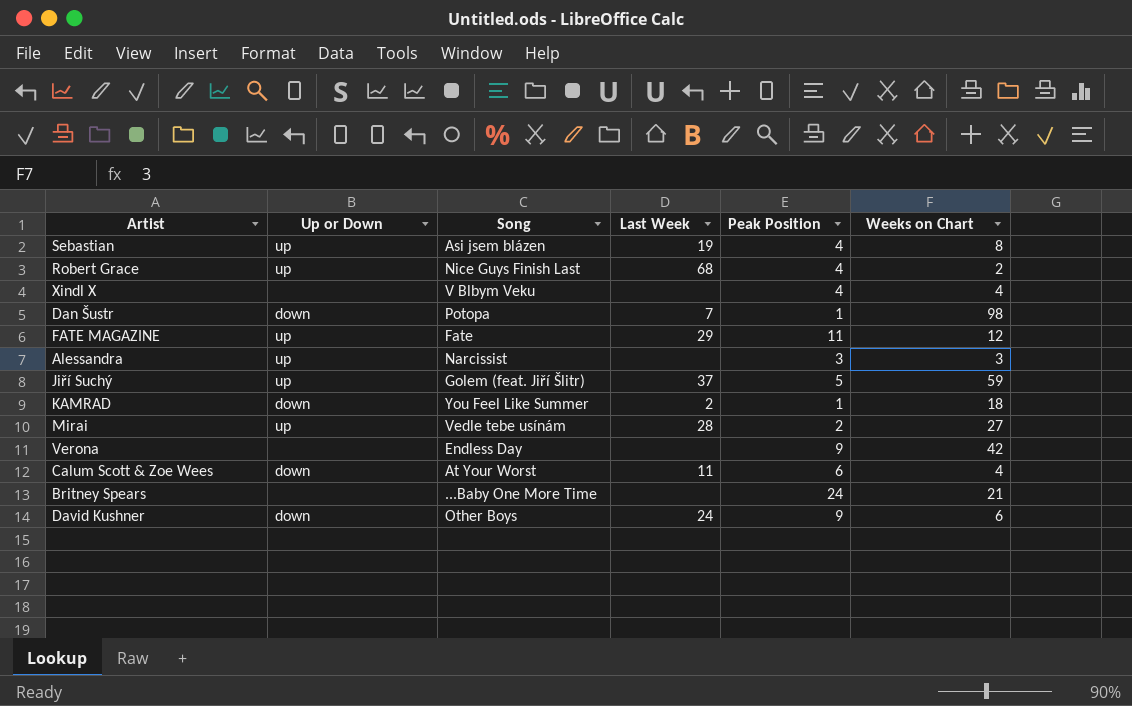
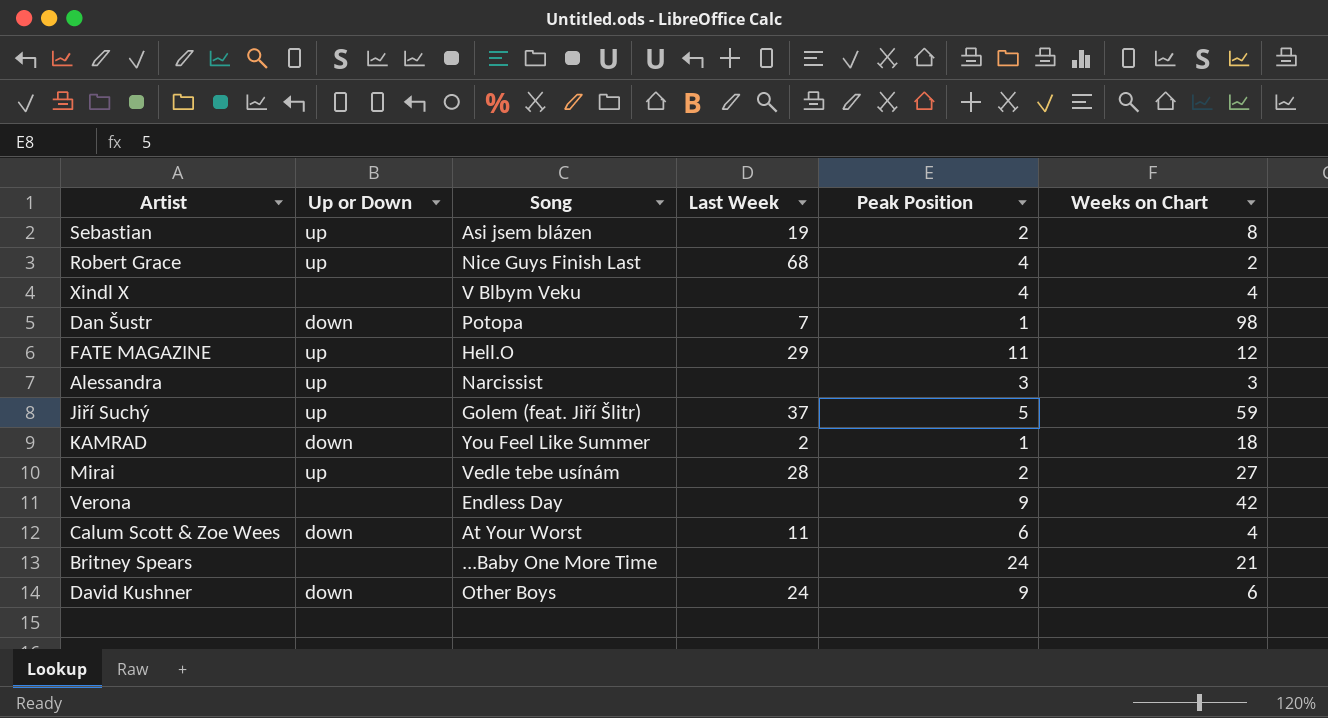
Sebastian | Peak Position: 4 -> 2
FATE MAGAZINE | Song: Fate -> Hell.O

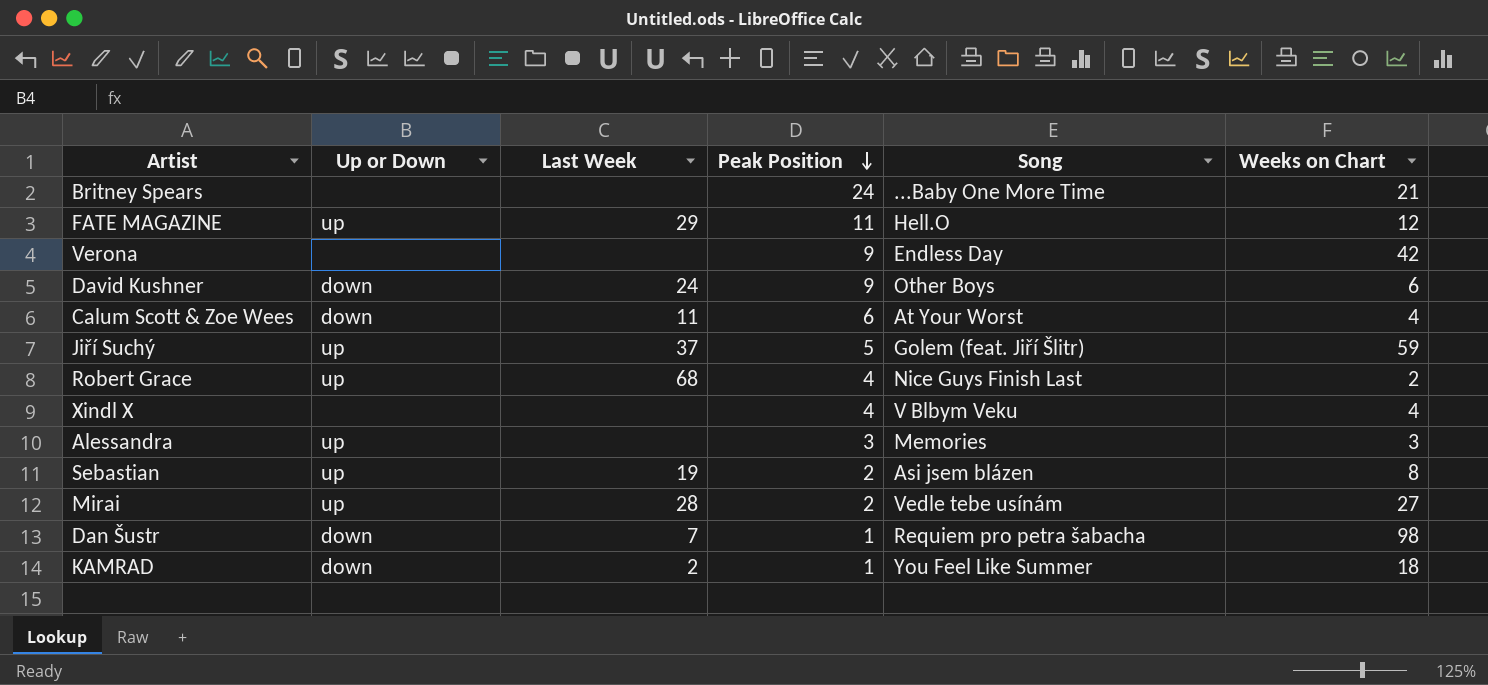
row order: none -> Peak Position descending
column Song | position: 3 -> 5
Alessandra | Song: Narcissist -> Memories
Dan Šustr | Song: Potopa -> Requiem pro petra šabacha

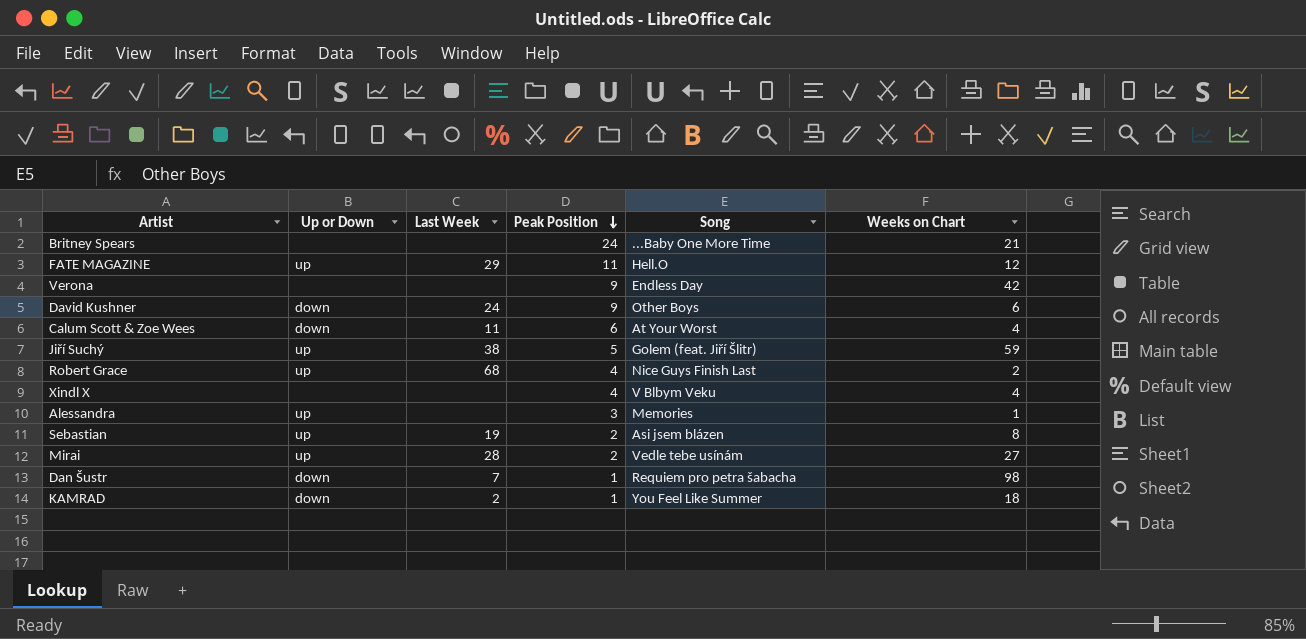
Jiří Suchý | Last Week: 37 -> 38
Alessandra | Weeks on Chart: 3 -> 1

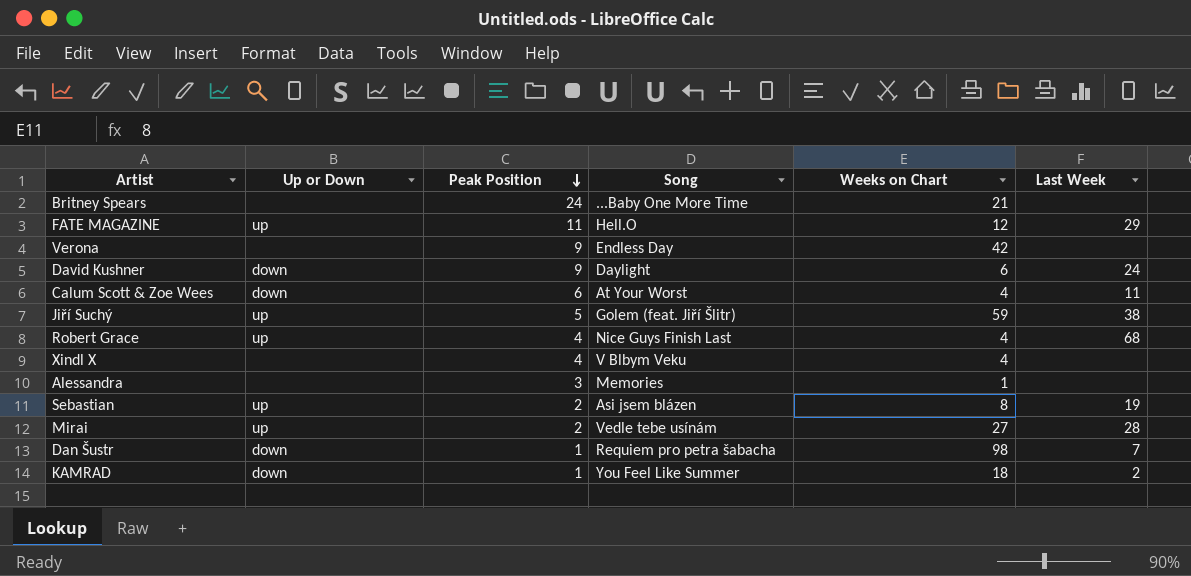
column Last Week | position: 3 -> 6
David Kushner | Song: Other Boys -> Daylight
Robert Grace | Weeks on Chart: 2 -> 4
Alessandra | Up or Down: up -> none

